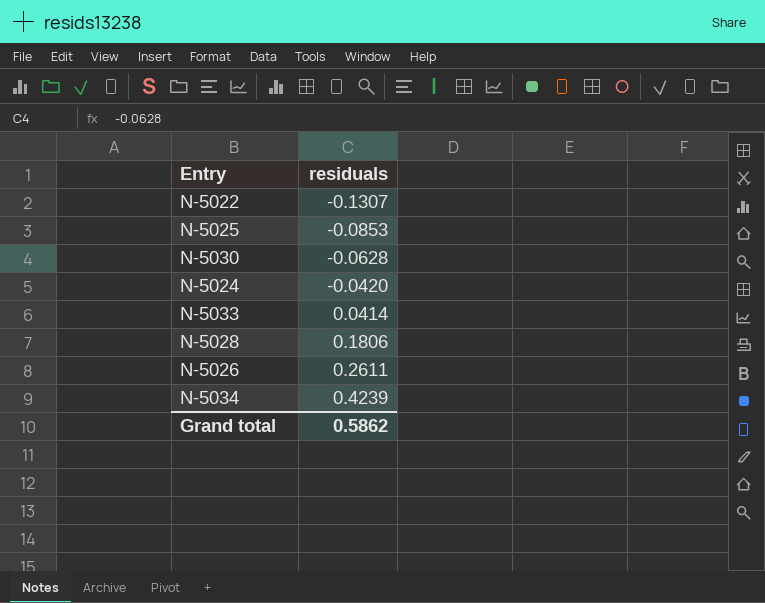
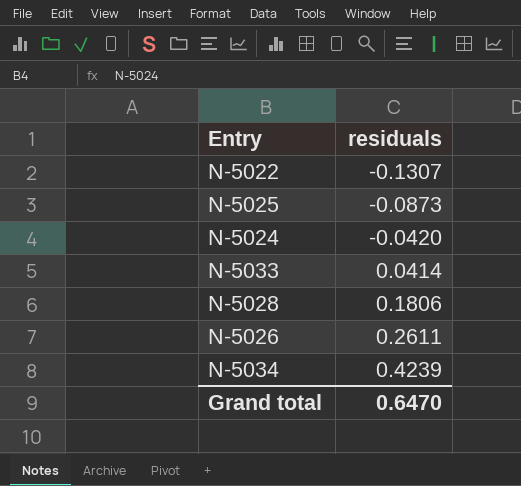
row N-5030: -0.0628 -> none
N-5025 | residuals: -0.0853 -> -0.0873
Grand total | residuals: 0.5862 -> 0.6470

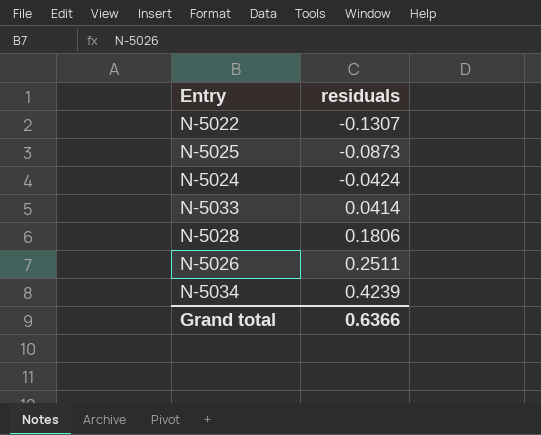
N-5024 | residuals: -0.0420 -> -0.0424
N-5026 | residuals: 0.2611 -> 0.2511
Grand total | residuals: 0.6470 -> 0.6366

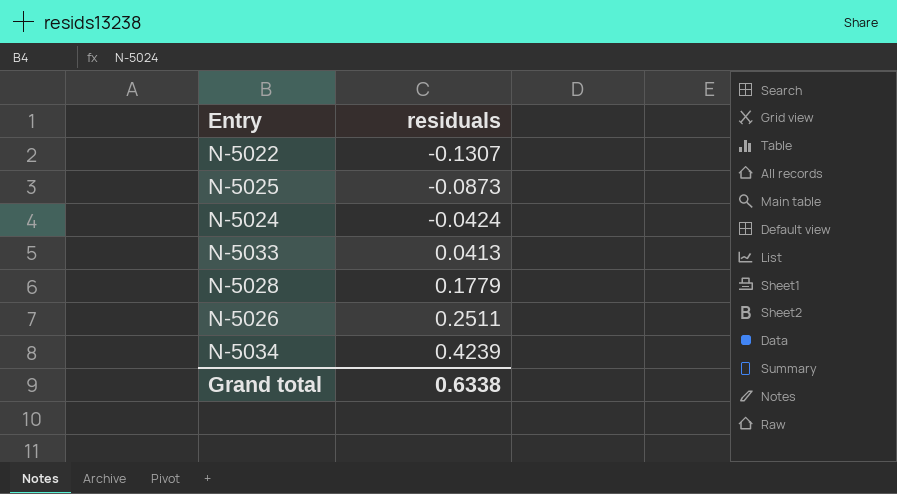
N-5033 | residuals: 0.0414 -> 0.0413
N-5028 | residuals: 0.1806 -> 0.1779
Grand total | residuals: 0.6366 -> 0.6338

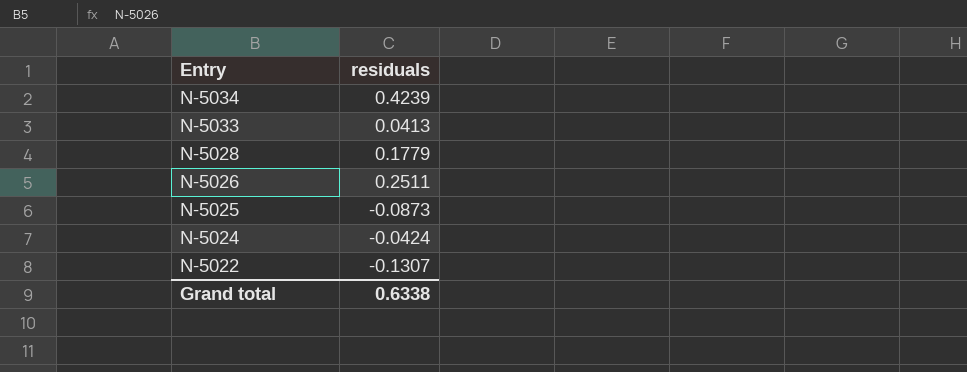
row order: residuals ascending -> Entry descending

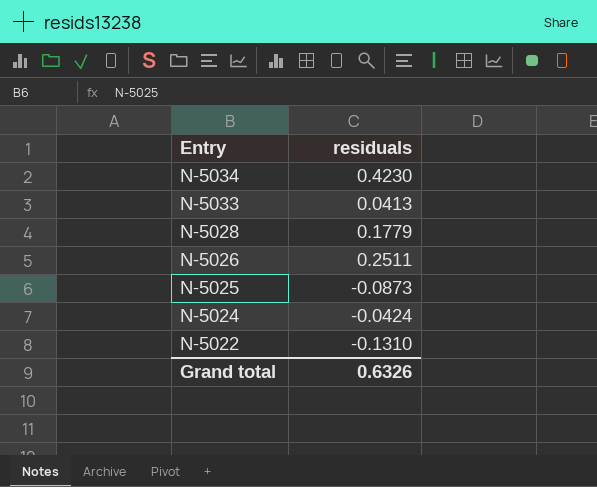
N-5034 | residuals: 0.4239 -> 0.4230
N-5022 | residuals: -0.1307 -> -0.1310
Grand total | residuals: 0.6338 -> 0.6326

